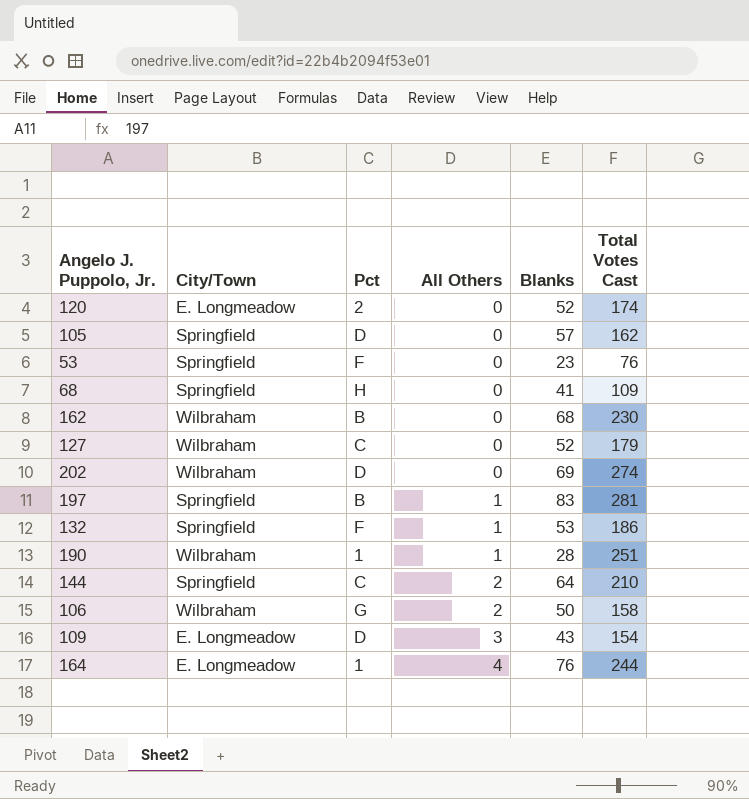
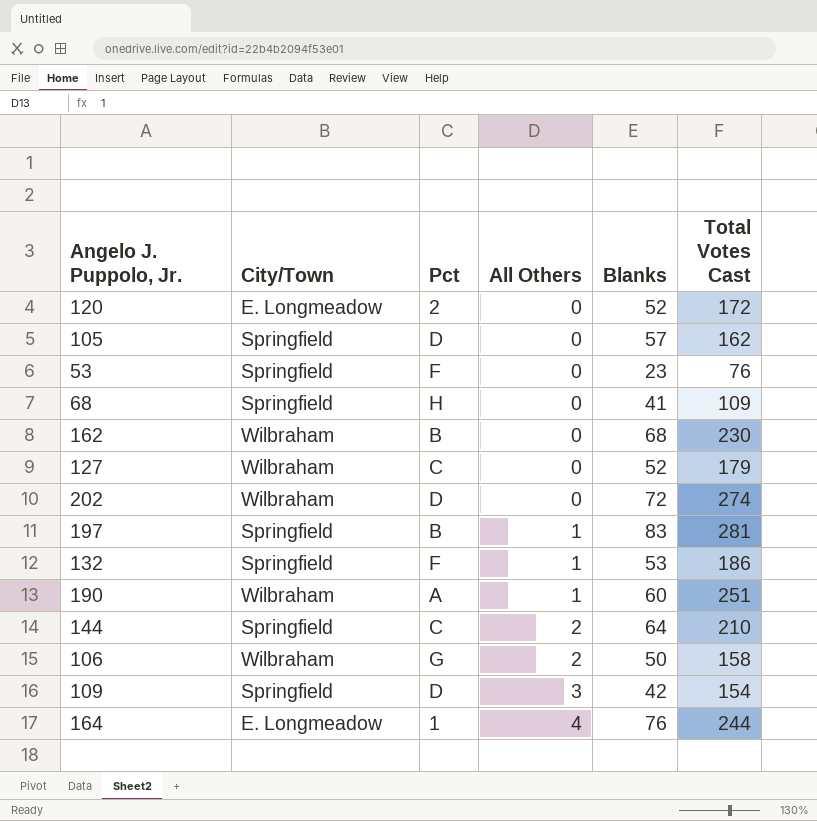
120 | Total Votes Cast: 174 -> 172
202 | Blanks: 69 -> 72
190 | Pct: 1 -> A
190 | Blanks: 28 -> 60
109 | City/Town: E. Longmeadow -> Springfield
109 | Blanks: 43 -> 42

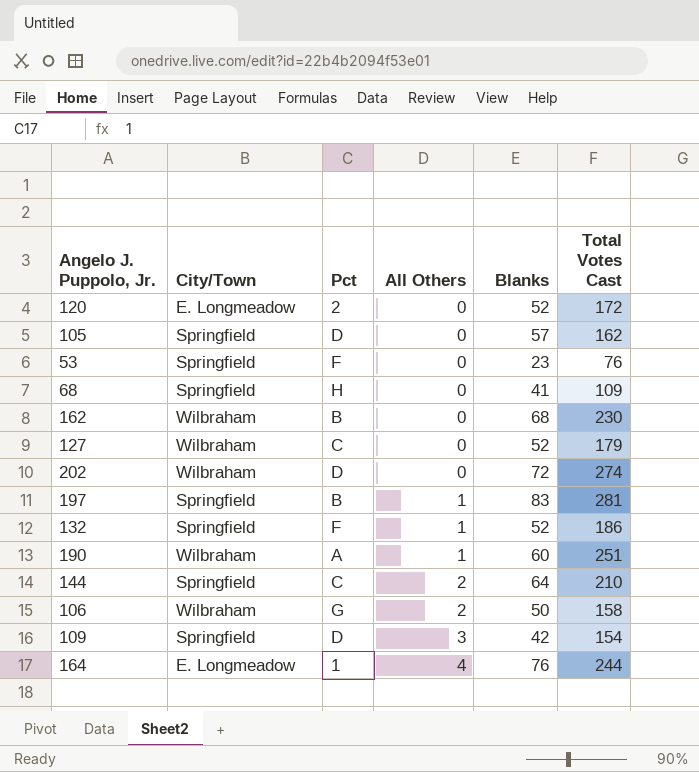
132 | Blanks: 53 -> 52

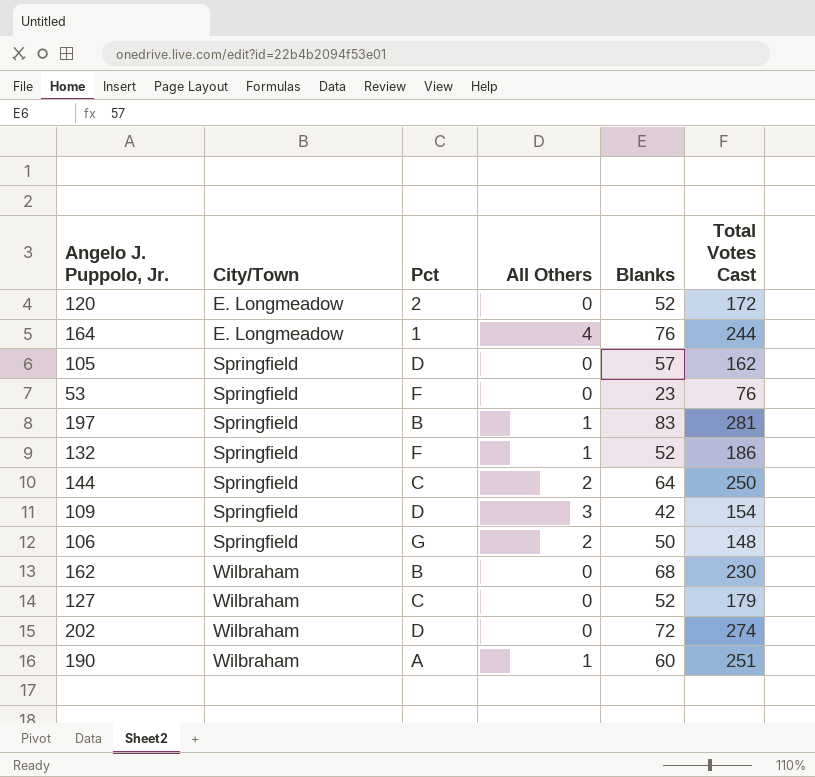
row order: All Others ascending -> City/Town ascending
row 68: Springfield | H | 0 | 41 | 109 -> none
144 | Total Votes Cast: 210 -> 250
106 | City/Town: Wilbraham -> Springfield
106 | Total Votes Cast: 158 -> 148

